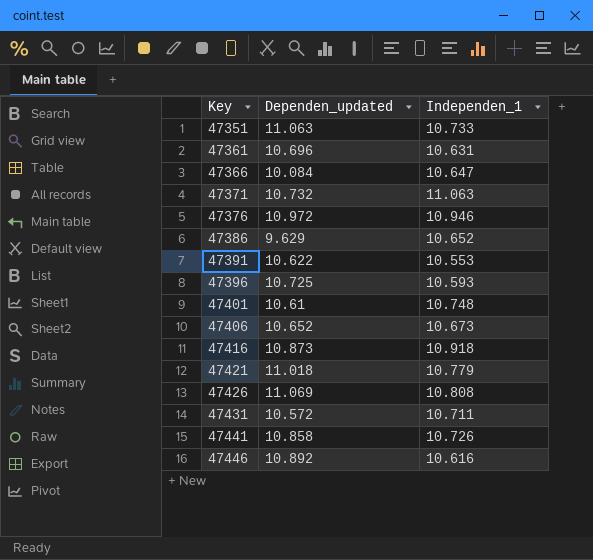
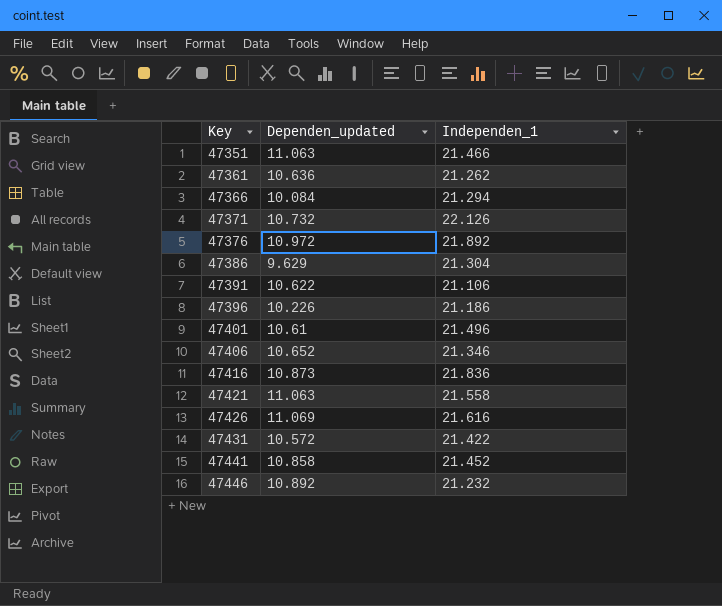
47351 | Independen_1: 10.733 -> 21.466
47361 | Dependen_updated: 10.696 -> 10.636
47361 | Independen_1: 10.631 -> 21.262
47366 | Independen_1: 10.647 -> 21.294
47371 | Independen_1: 11.063 -> 22.126
47376 | Independen_1: 10.946 -> 21.892
47386 | Independen_1: 10.652 -> 21.304
47391 | Independen_1: 10.553 -> 21.106
47396 | Dependen_updated: 10.725 -> 10.226
47396 | Independen_1: 10.593 -> 21.186
47401 | Independen_1: 10.748 -> 21.496
47406 | Independen_1: 10.673 -> 21.346
47416 | Independen_1: 10.918 -> 21.836
47421 | Dependen_updated: 11.018 -> 11.063
47421 | Independen_1: 10.779 -> 21.558
47426 | Independen_1: 10.808 -> 21.616
47431 | Independen_1: 10.711 -> 21.422
47441 | Independen_1: 10.726 -> 21.452
47446 | Independen_1: 10.616 -> 21.232

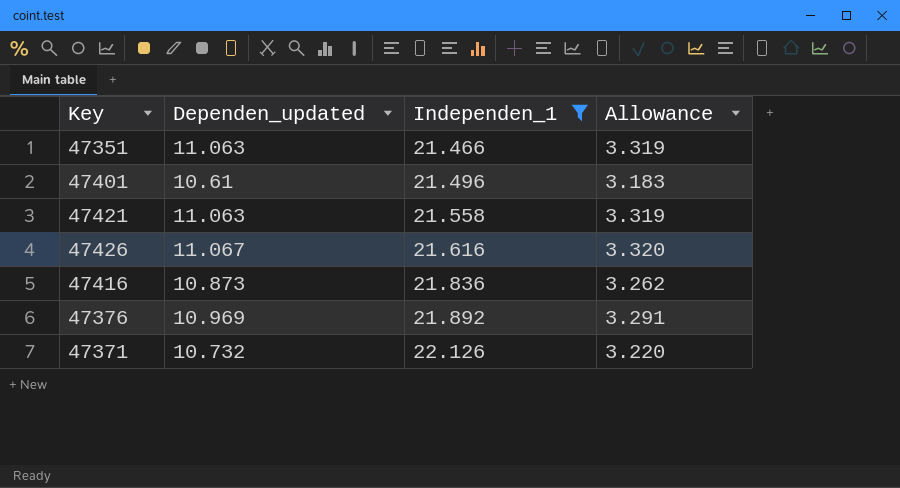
filter: none -> Independen_1 >= 21.466
row order: Key ascending -> Independen_1 ascending
column Allowance | formula: none -> [Dependen_updated] * 0.3
47426 | Dependen_updated: 11.069 -> 11.067
47376 | Dependen_updated: 10.972 -> 10.969

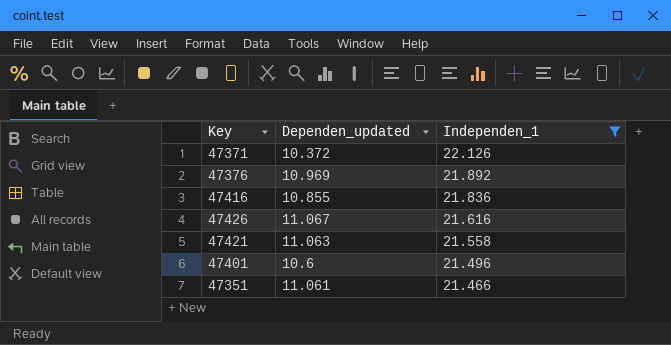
row order: Independen_1 ascending -> Independen_1 descending
column Allowance | formula: [Dependen_updated] * 0.3 -> none
47371 | Dependen_updated: 10.732 -> 10.372
47416 | Dependen_updated: 10.873 -> 10.855
47401 | Dependen_updated: 10.61 -> 10.6
47351 | Dependen_updated: 11.063 -> 11.061

